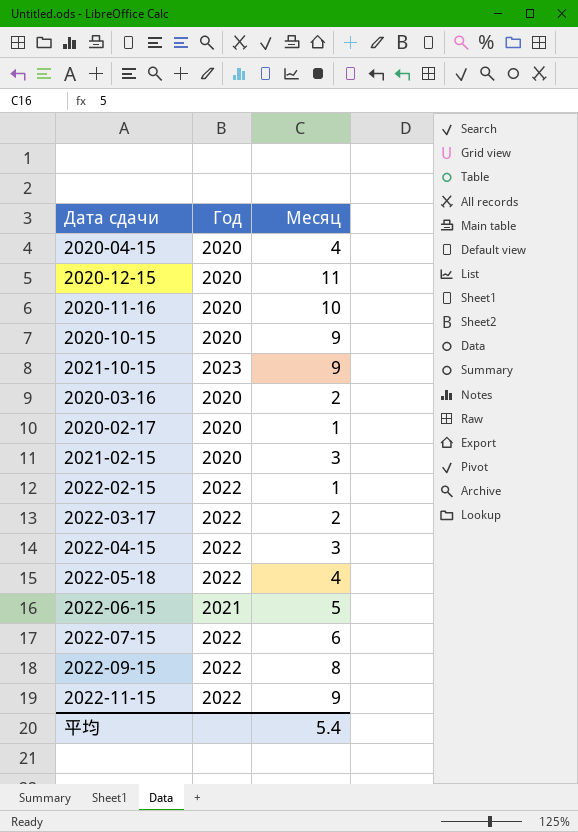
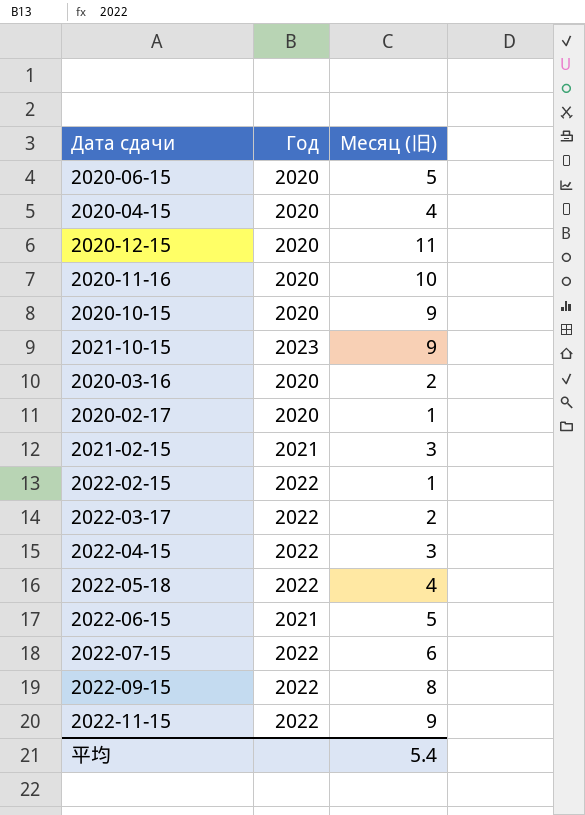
column name: Месяц -> Месяц (旧)
row 2020-06-15: none -> 2020 | 5
2021-02-15 | Год: 2020 -> 2021

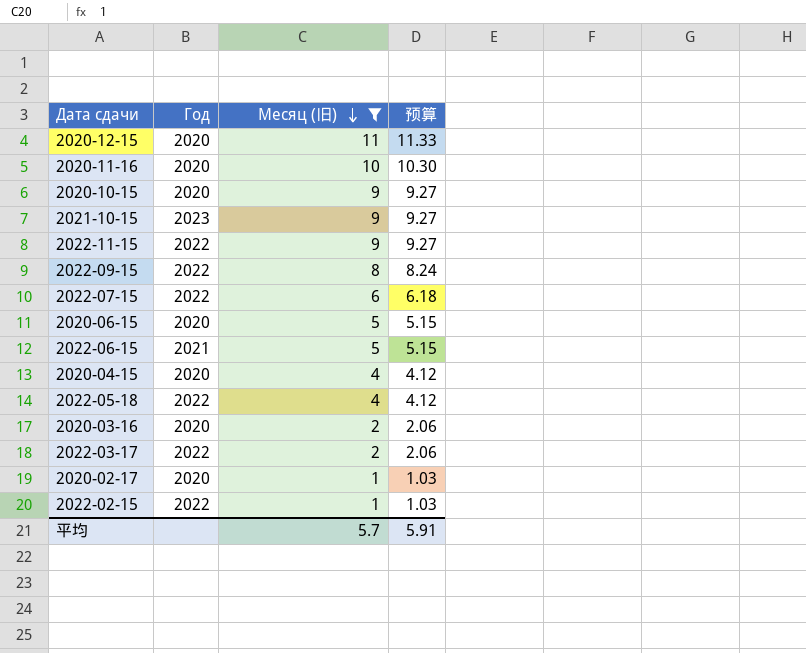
filter: none -> Месяц (旧) != 3
row order: none -> Месяц (旧) descending
column 预算 | formula: none -> [Месяц (旧)] * 1.03
平均 | Месяц (旧): 5.4 -> 5.7

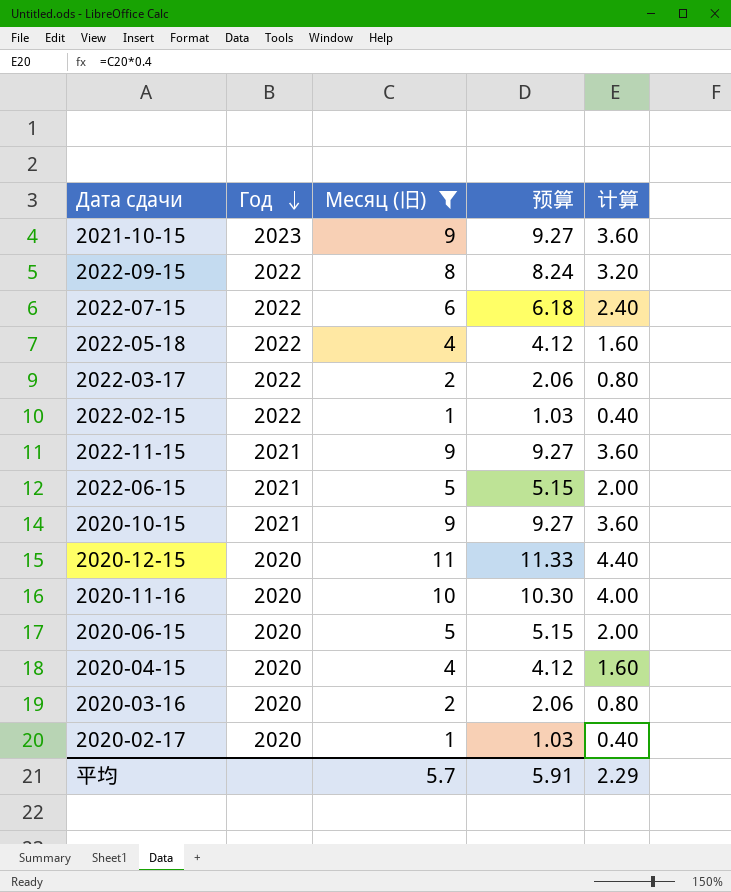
row order: Месяц (旧) descending -> Год descending
column 计算 | formula: none -> [Месяц (旧)] * 0.4
2022-11-15 | Год: 2022 -> 2021
2020-10-15 | Год: 2020 -> 2021

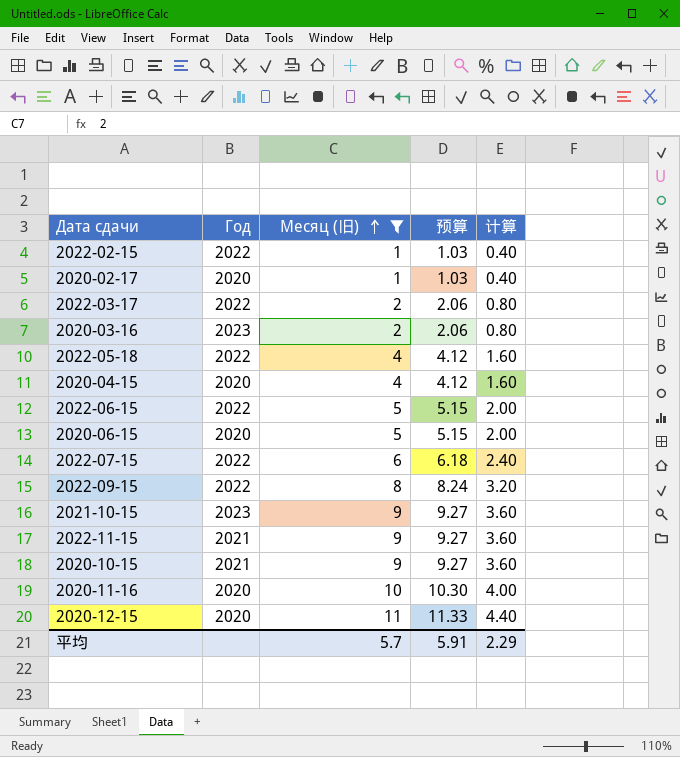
row order: Год descending -> Месяц (旧) ascending
2020-03-16 | Год: 2020 -> 2023
2022-06-15 | Год: 2021 -> 2022

